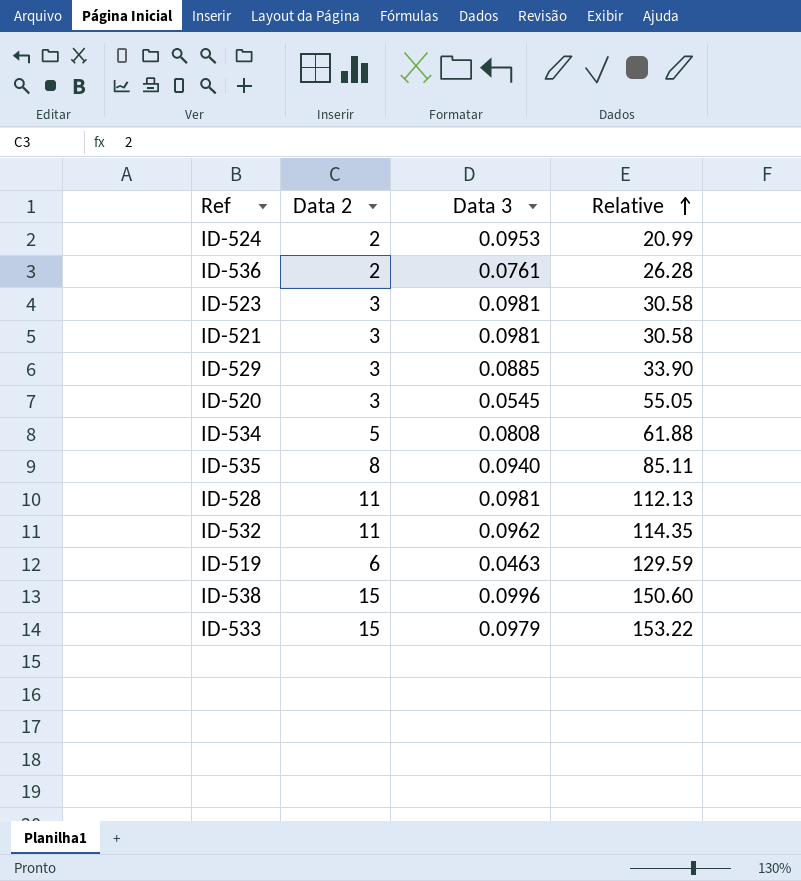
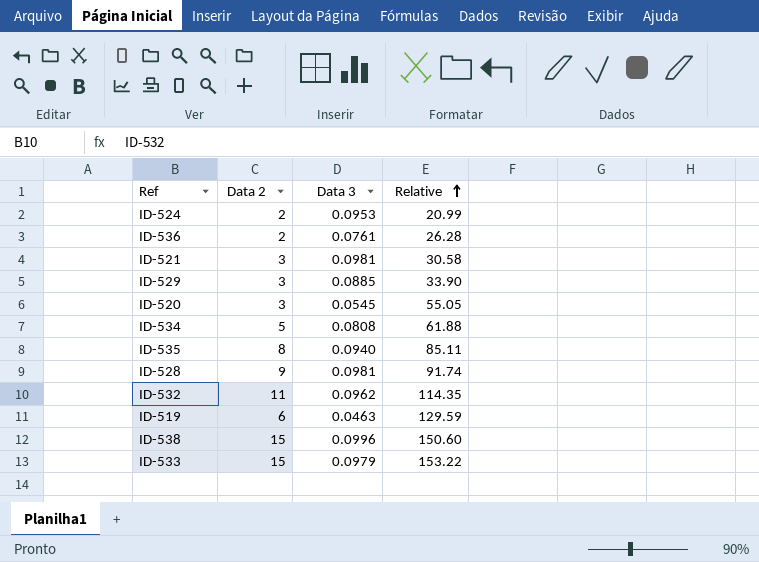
row ID-523: 3 | 0.0981 | 30.58 -> none
ID-528 | Data 2: 11 -> 9
ID-528 | Relative: 112.13 -> 91.74

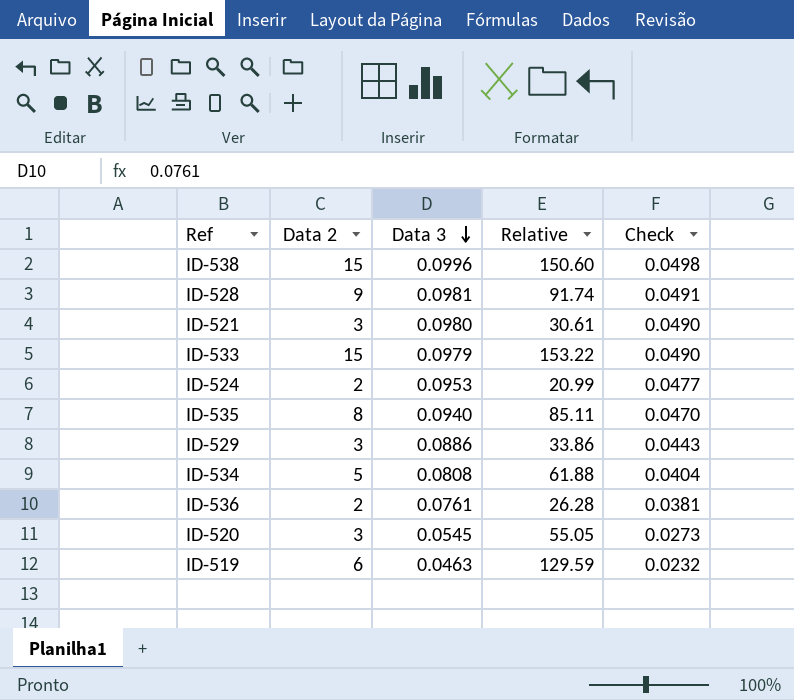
row order: Relative ascending -> Data 3 descending
column Check | formula: none -> [Data 3] * 0.5
row ID-532: 11 | 0.0962 | 114.35 -> none
ID-521 | Data 3: 0.0981 -> 0.0980
ID-521 | Relative: 30.58 -> 30.61
ID-529 | Data 3: 0.0885 -> 0.0886
ID-529 | Relative: 33.90 -> 33.86

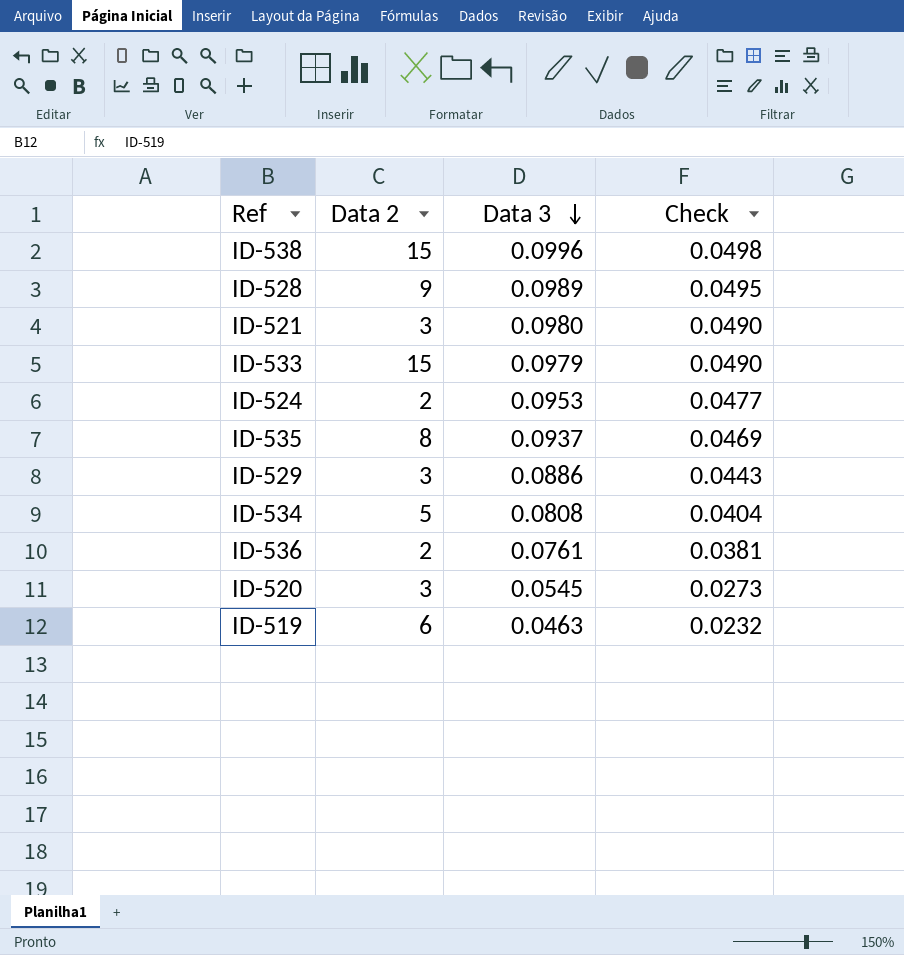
column Relative | formula: [Data 2] / [Data 3] -> none
ID-528 | Data 3: 0.0981 -> 0.0989
ID-528 | Check: 0.0491 -> 0.0495
ID-535 | Data 3: 0.0940 -> 0.0937
ID-535 | Check: 0.0470 -> 0.0469

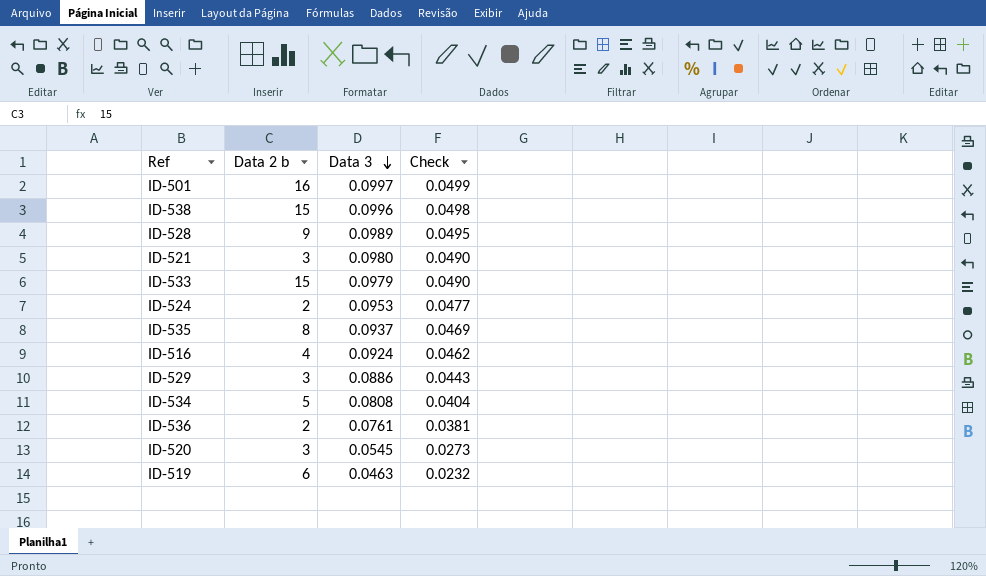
column name: Data 2 -> Data 2 b
row ID-501: none -> 16 | 0.0997 | 0.0499
row ID-516: none -> 4 | 0.0924 | 0.0462

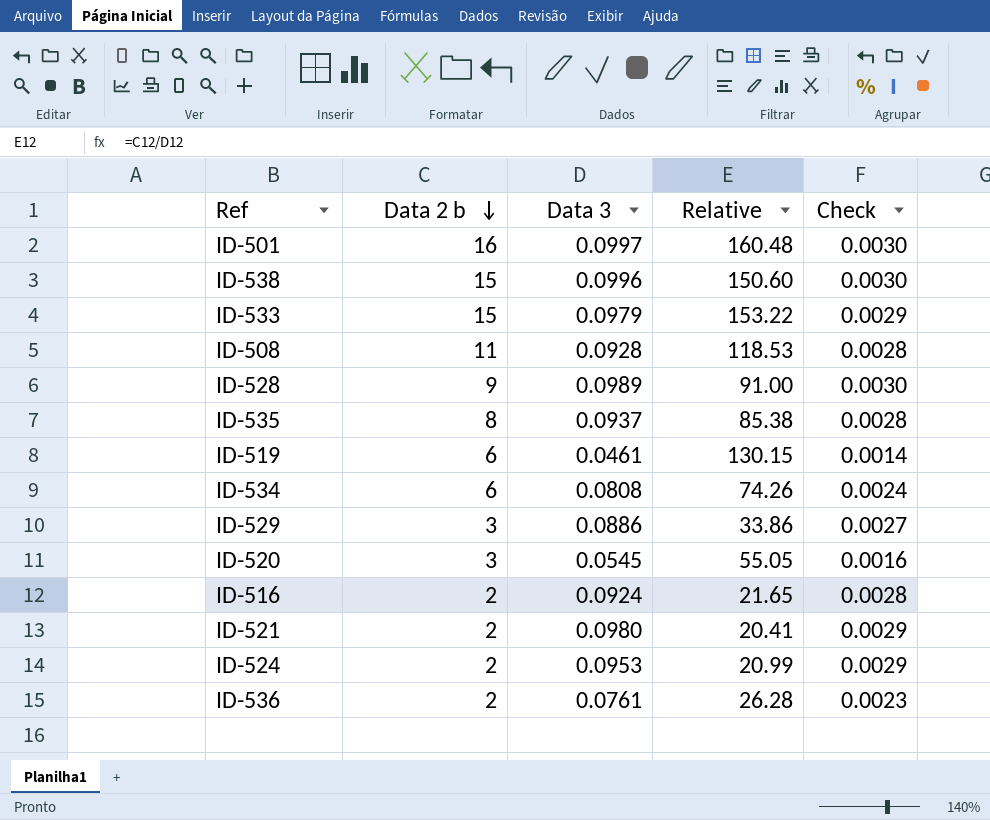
row order: Data 3 descending -> Data 2 b descending
column Relative | formula: none -> [Data 2 b] / [Data 3]
column Check | formula: [Data 3] * 0.5 -> [Data 3] * 0.03
row ID-508: none -> 11 | 0.0928 | 118.53 | 0.0028
ID-519 | Data 3: 0.0463 -> 0.0461
ID-534 | Data 2 b: 5 -> 6
ID-516 | Data 2 b: 4 -> 2
ID-521 | Data 2 b: 3 -> 2

